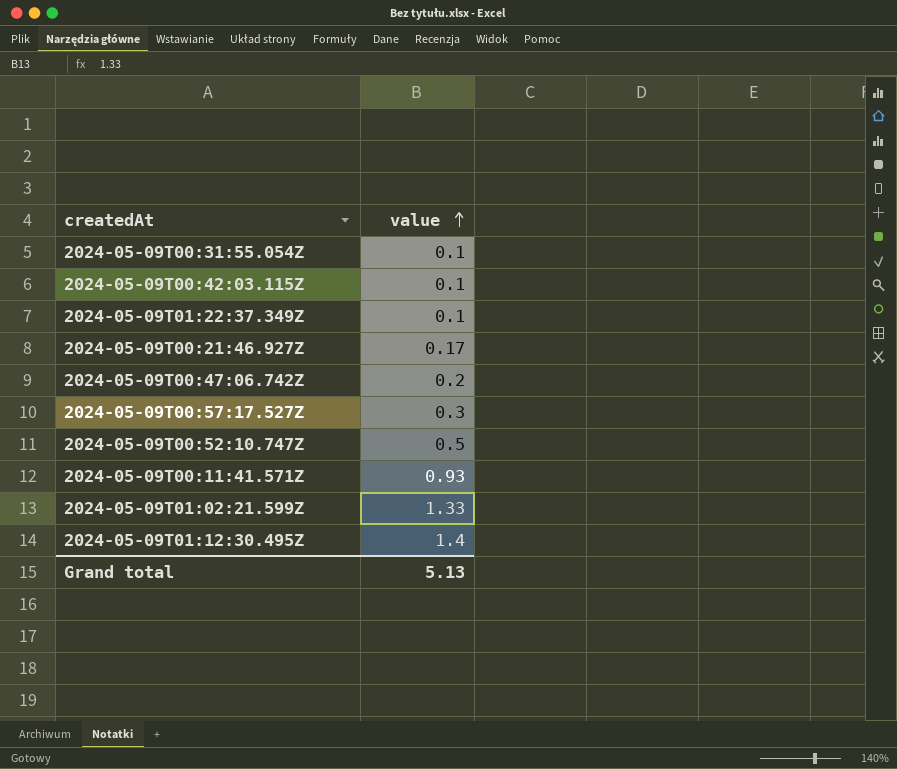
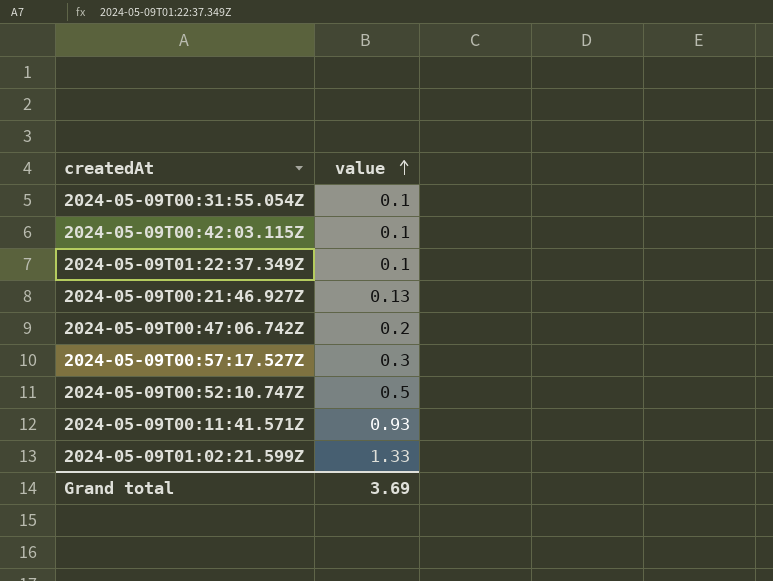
row 2024-05-09T01:12:30.495Z: 1.4 -> none
2024-05-09T00:21:46.927Z | value: 0.17 -> 0.13
Grand total | value: 5.13 -> 3.69

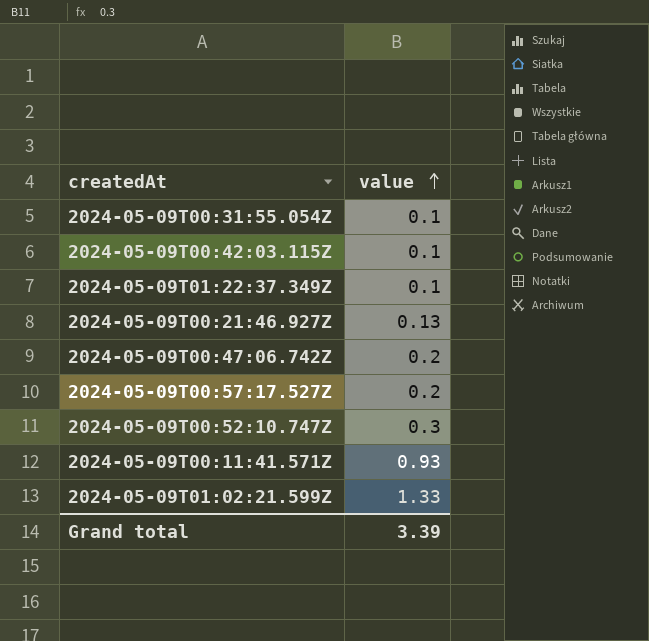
2024-05-09T00:57:17.527Z | value: 0.3 -> 0.2
2024-05-09T00:52:10.747Z | value: 0.5 -> 0.3
Grand total | value: 3.69 -> 3.39

